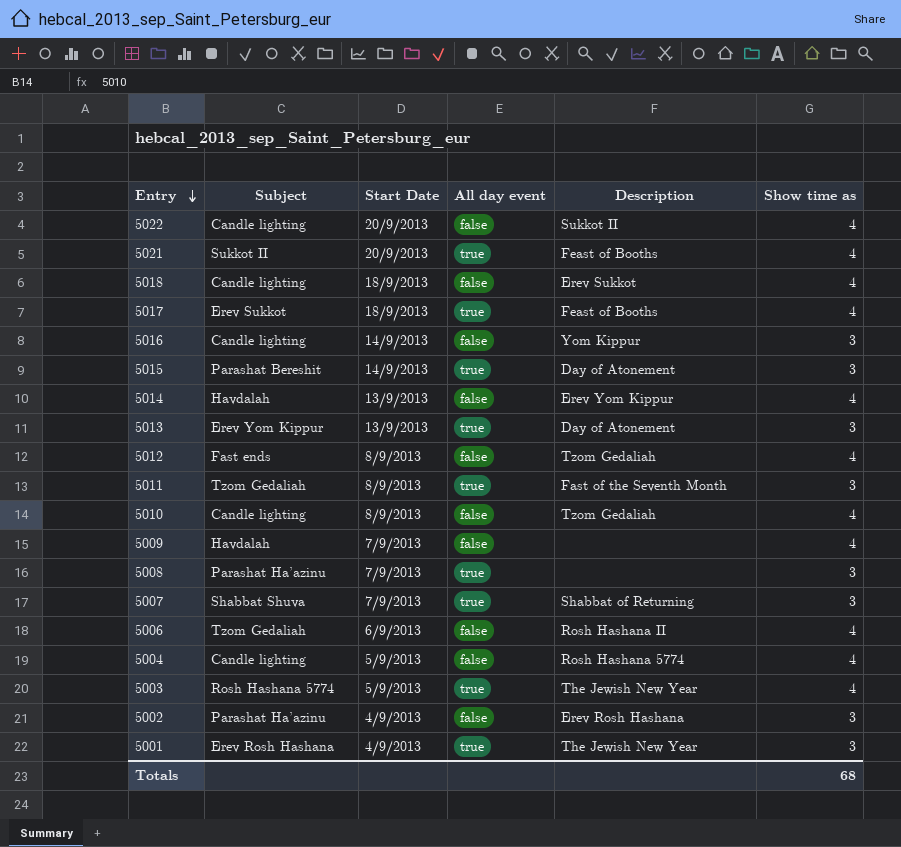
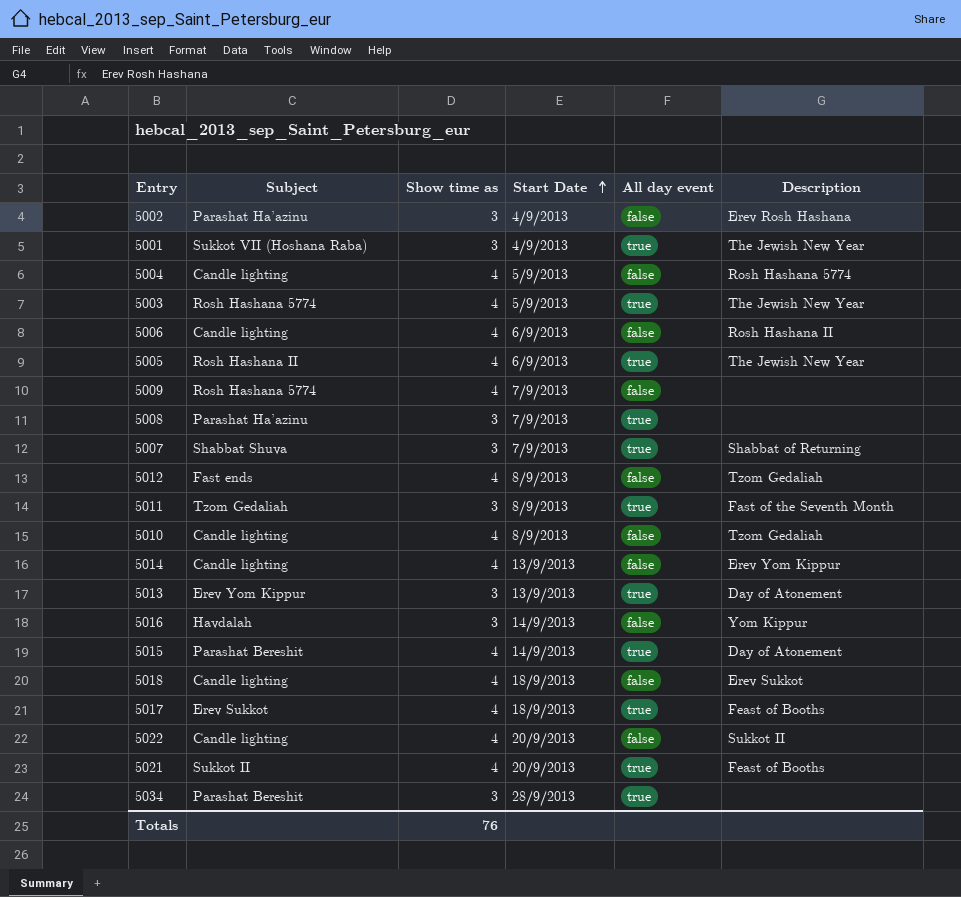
row order: Entry descending -> Start Date ascending
column Show time as | position: 6 -> 3
5001 | Subject: Erev Rosh Hashana -> Sukkot VII (Hoshana Raba)
5006 | Subject: Tzom Gedaliah -> Candle lighting
row 5005: none -> Rosh Hashana II | 4 | 6/9/2013 | true | The Jewish New Year
5009 | Subject: Havdalah -> Rosh Hashana 5774
5014 | Subject: Havdalah -> Candle lighting
5016 | Subject: Candle lighting -> Havdalah
5015 | Show time as: 3 -> 4
row 5034: none -> Parashat Bereshit | 3 | 28/9/2013 | true | none
Totals | Show time as: 68 -> 76

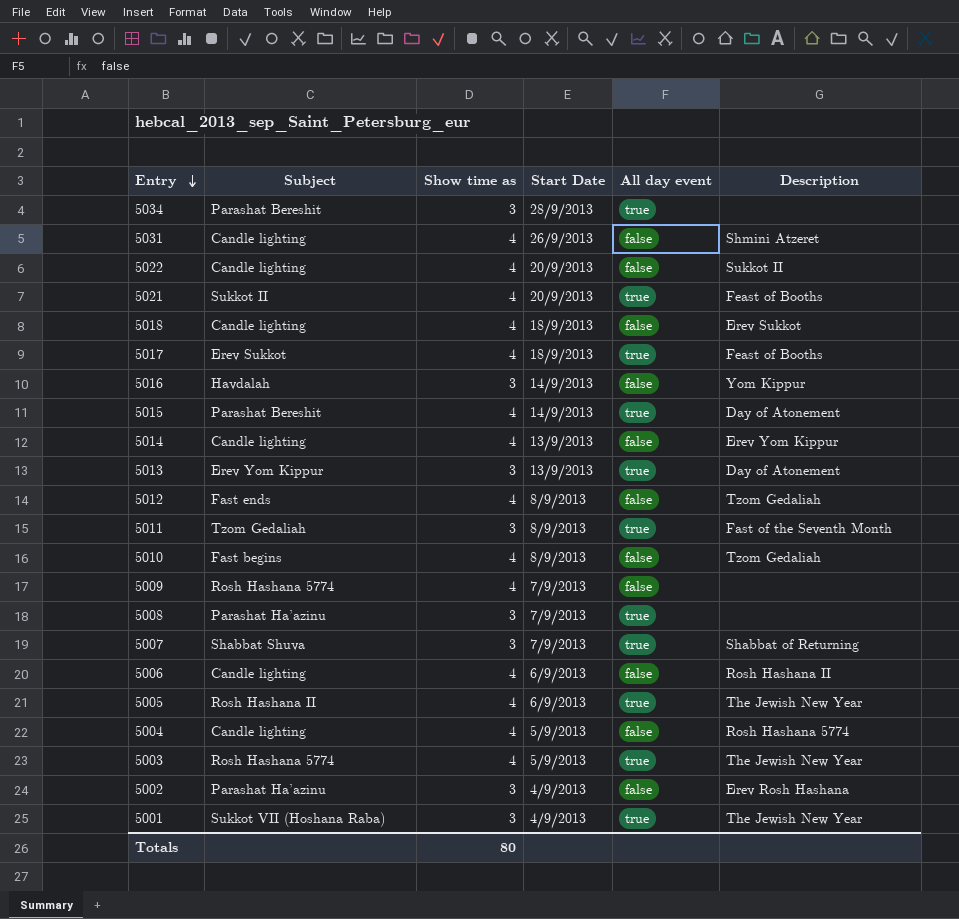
row order: Start Date ascending -> Entry descending
row 5031: none -> Candle lighting | 4 | 26/9/2013 | false | Shmini Atzeret
5010 | Subject: Candle lighting -> Fast begins
Totals | Show time as: 76 -> 80

